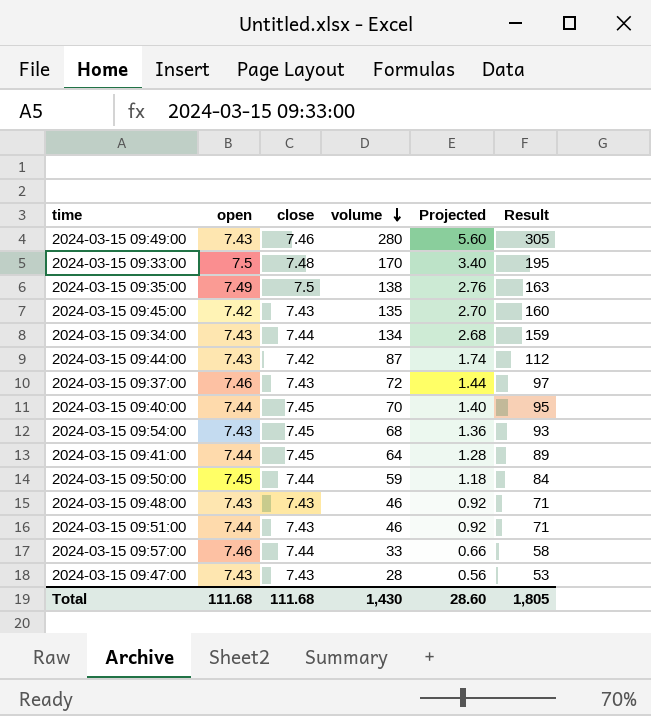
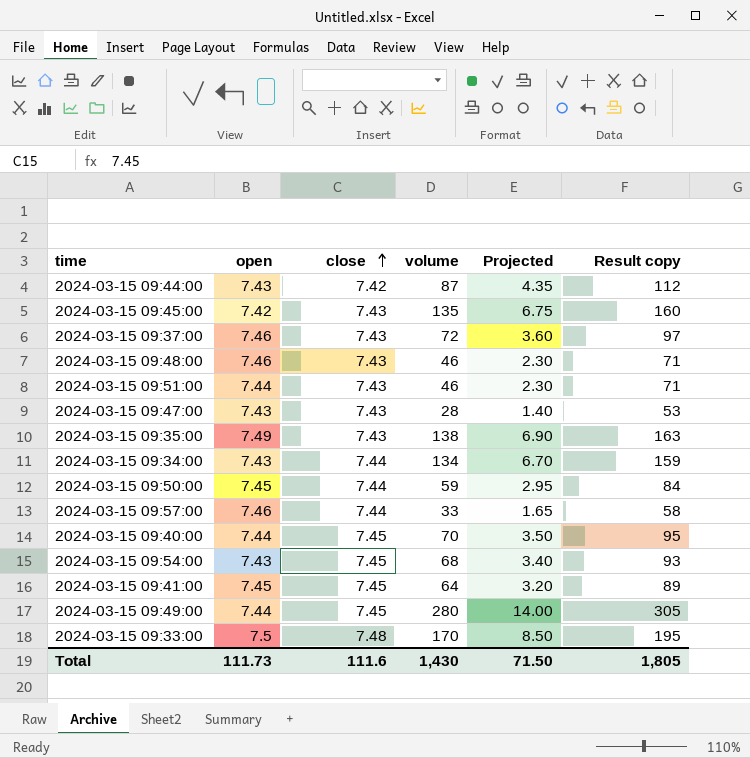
row order: volume descending -> close ascending
column Projected | formula: [volume] * 0.02 -> [volume] * 0.05
column name: Result -> Result copy
2024-03-15 09:48:00 | open: 7.43 -> 7.46
2024-03-15 09:35:00 | close: 7.5 -> 7.43
2024-03-15 09:41:00 | open: 7.44 -> 7.45
2024-03-15 09:49:00 | open: 7.43 -> 7.44
2024-03-15 09:49:00 | close: 7.46 -> 7.45
Total | open: 111.68 -> 111.73
Total | close: 111.68 -> 111.6
Total | Projected: 28.60 -> 71.50

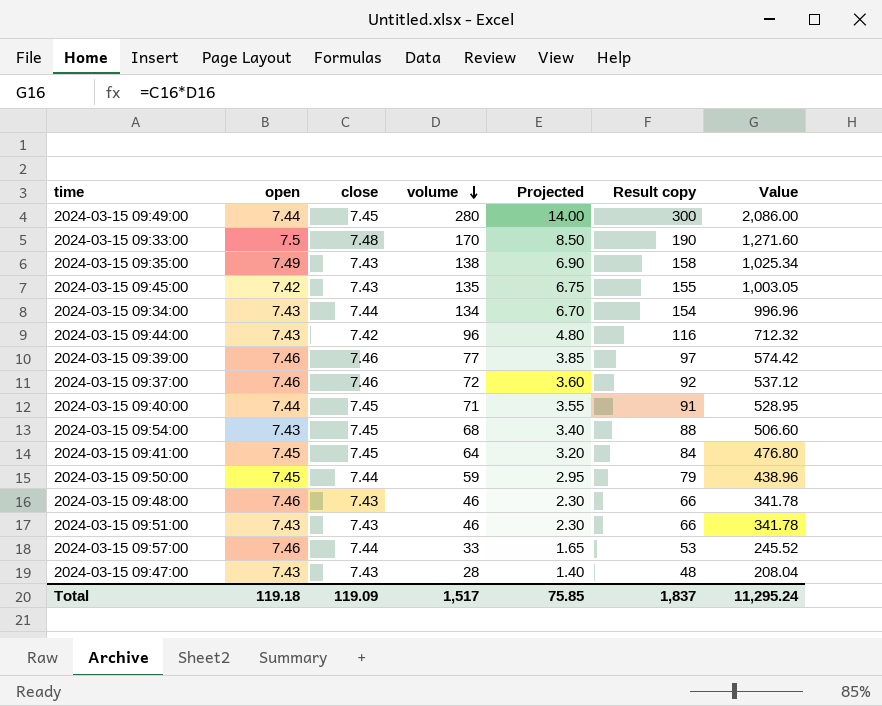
row order: close ascending -> volume descending
column Result copy | formula: [volume] + 25 -> [volume] + 20
column Value | formula: none -> [close] * [volume]
2024-03-15 09:44:00 | volume: 87 -> 96
2024-03-15 09:44:00 | Projected: 4.35 -> 4.80
row 2024-03-15 09:39:00: none -> 7.46 | 7.46 | 77 | 3.85 | 97 | 574.42
2024-03-15 09:37:00 | close: 7.43 -> 7.46
2024-03-15 09:40:00 | volume: 70 -> 71
2024-03-15 09:40:00 | Projected: 3.50 -> 3.55
2024-03-15 09:51:00 | open: 7.44 -> 7.43
Total | open: 111.73 -> 119.18
Total | close: 111.6 -> 119.09
Total | volume: 1,430 -> 1,517
Total | Projected: 71.50 -> 75.85
Total | Result copy: 1,805 -> 1,837

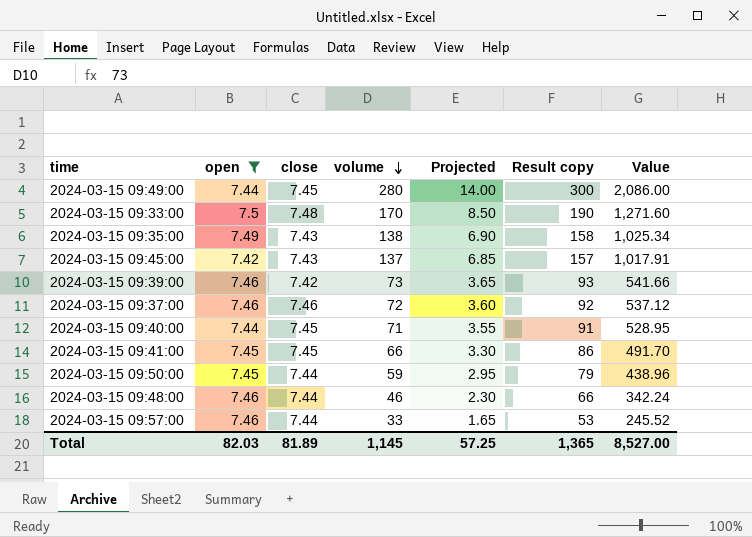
filter: none -> open != 7.43
2024-03-15 09:45:00 | volume: 135 -> 137
2024-03-15 09:45:00 | Projected: 6.75 -> 6.85
2024-03-15 09:45:00 | Result copy: 155 -> 157
2024-03-15 09:45:00 | Value: 1,003.05 -> 1,017.91
2024-03-15 09:39:00 | close: 7.46 -> 7.42
2024-03-15 09:39:00 | volume: 77 -> 73
2024-03-15 09:39:00 | Projected: 3.85 -> 3.65
2024-03-15 09:39:00 | Result copy: 97 -> 93
2024-03-15 09:39:00 | Value: 574.42 -> 541.66
2024-03-15 09:41:00 | volume: 64 -> 66
2024-03-15 09:41:00 | Projected: 3.20 -> 3.30
2024-03-15 09:41:00 | Result copy: 84 -> 86
2024-03-15 09:41:00 | Value: 476.80 -> 491.70
2024-03-15 09:48:00 | close: 7.43 -> 7.44
2024-03-15 09:48:00 | Value: 341.78 -> 342.24
Total | open: 119.18 -> 82.03
Total | close: 119.09 -> 81.89
Total | volume: 1,517 -> 1,145
Total | Projected: 75.85 -> 57.25
Total | Result copy: 1,837 -> 1,365
Total | Value: 11,295.24 -> 8,527.00

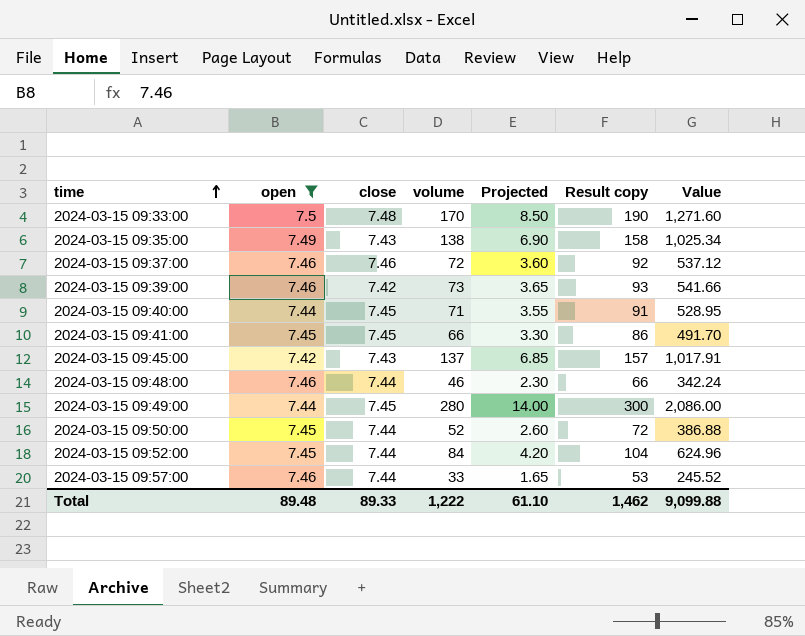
row order: volume descending -> time ascending
2024-03-15 09:50:00 | volume: 59 -> 52
2024-03-15 09:50:00 | Projected: 2.95 -> 2.60
2024-03-15 09:50:00 | Result copy: 79 -> 72
2024-03-15 09:50:00 | Value: 438.96 -> 386.88
row 2024-03-15 09:52:00: none -> 7.45 | 7.44 | 84 | 4.20 | 104 | 624.96
Total | open: 82.03 -> 89.48
Total | close: 81.89 -> 89.33
Total | volume: 1,145 -> 1,222
Total | Projected: 57.25 -> 61.10
Total | Result copy: 1,365 -> 1,462
Total | Value: 8,527.00 -> 9,099.88

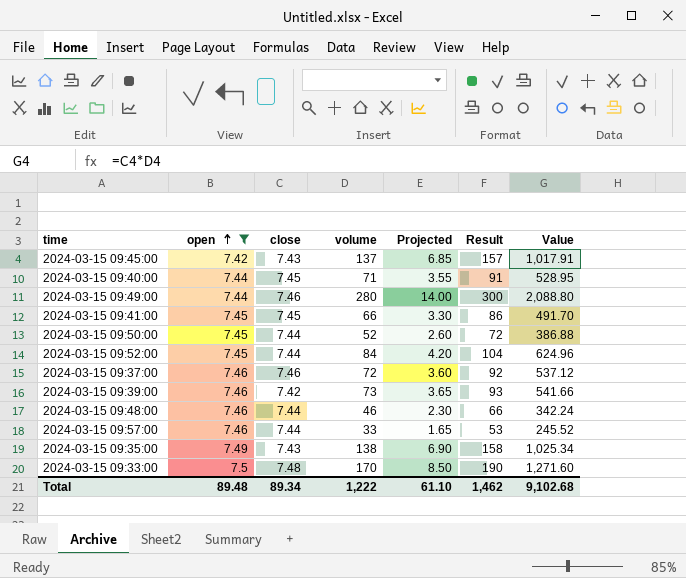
row order: time ascending -> open ascending
column name: Result copy -> Result
2024-03-15 09:49:00 | close: 7.45 -> 7.46
2024-03-15 09:49:00 | Value: 2,086.00 -> 2,088.80
Total | close: 89.33 -> 89.34
Total | Value: 9,099.88 -> 9,102.68

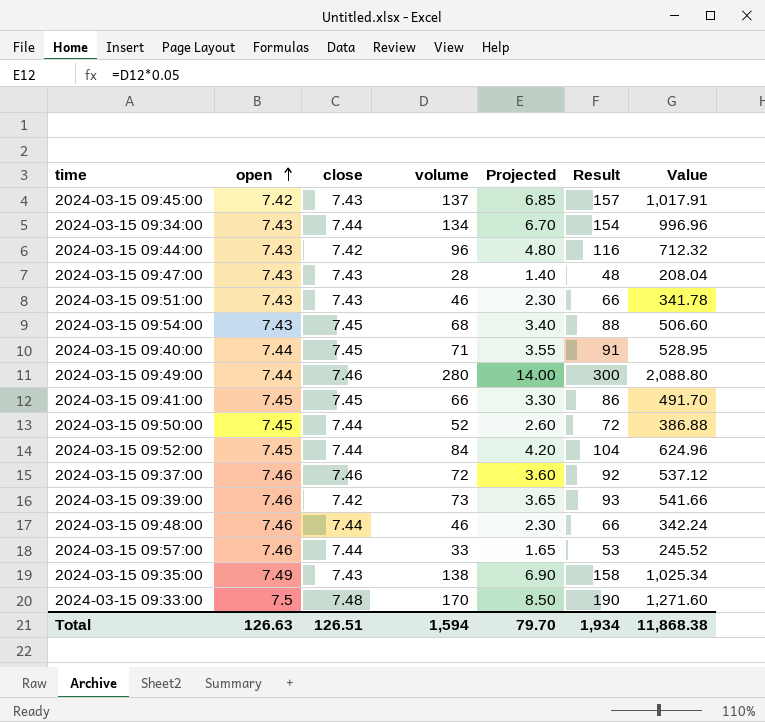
filter: open != 7.43 -> none
Total | open: 89.48 -> 126.63
Total | close: 89.34 -> 126.51
Total | volume: 1,222 -> 1,594
Total | Projected: 61.10 -> 79.70
Total | Result: 1,462 -> 1,934
Total | Value: 9,102.68 -> 11,868.38

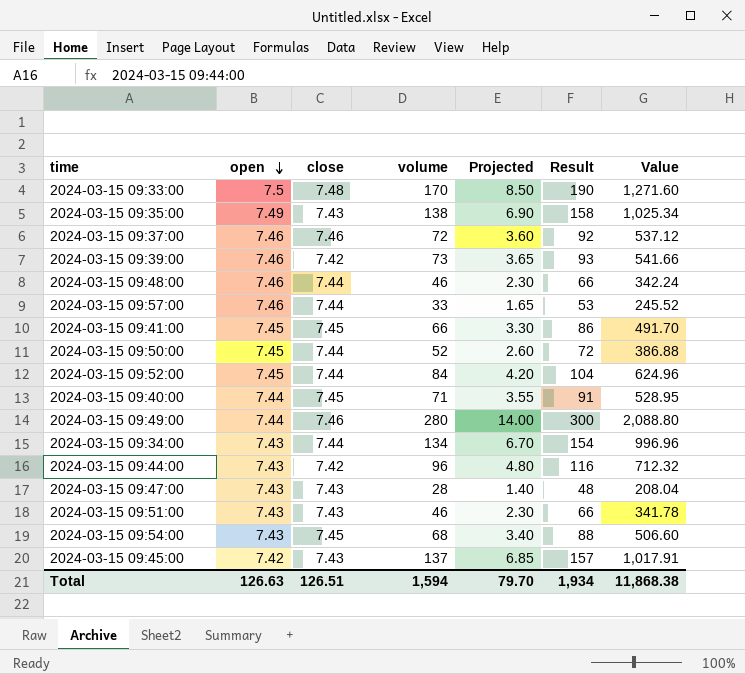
row order: open ascending -> open descending

